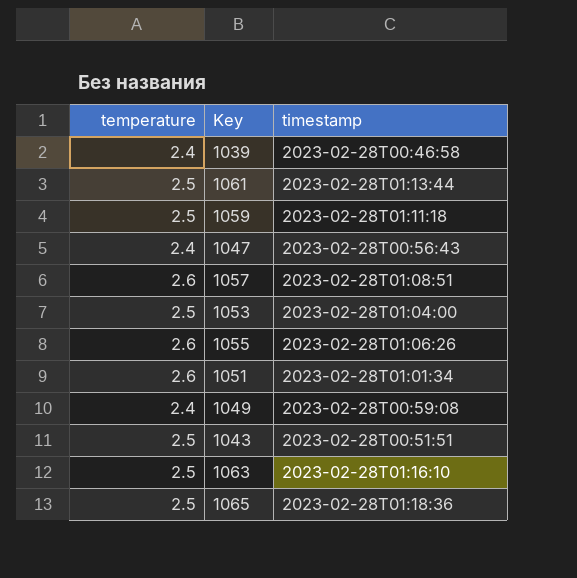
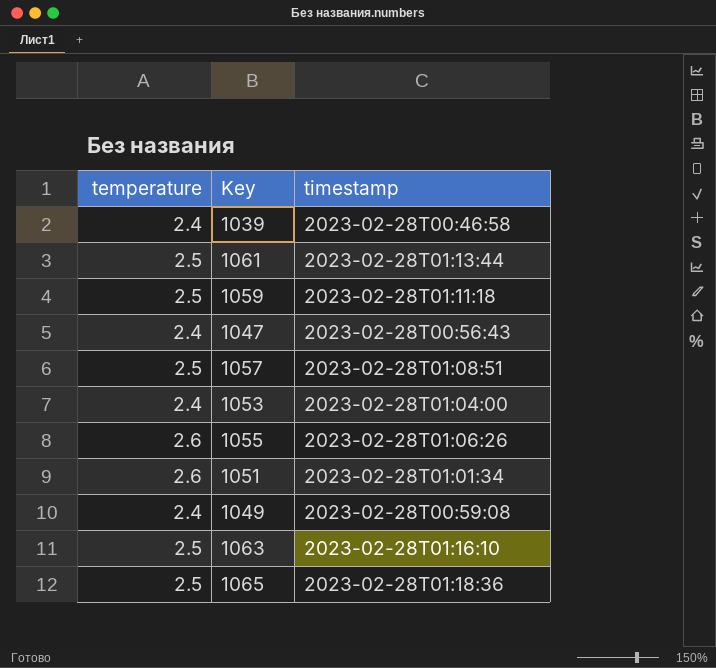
row 1043: 2.5 | 2023-02-28T00:51:51 -> none
1057 | temperature: 2.6 -> 2.5
1053 | temperature: 2.5 -> 2.4

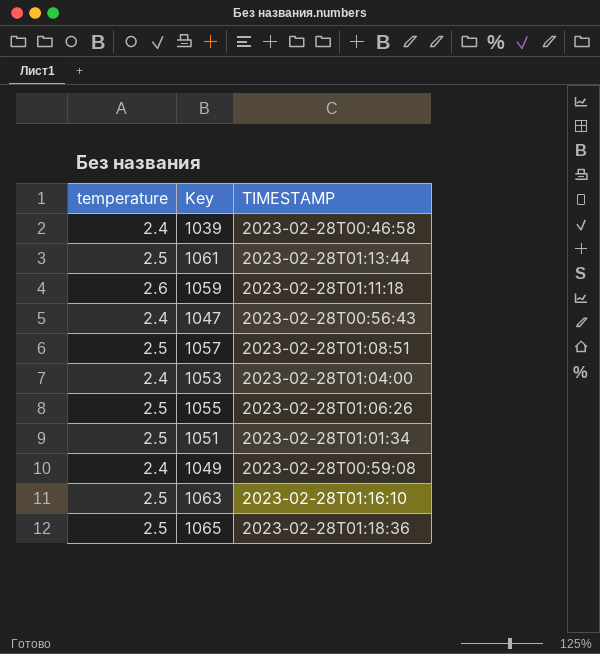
column name: timestamp -> TIMESTAMP
1059 | temperature: 2.5 -> 2.6
1055 | temperature: 2.6 -> 2.5
1051 | temperature: 2.6 -> 2.5

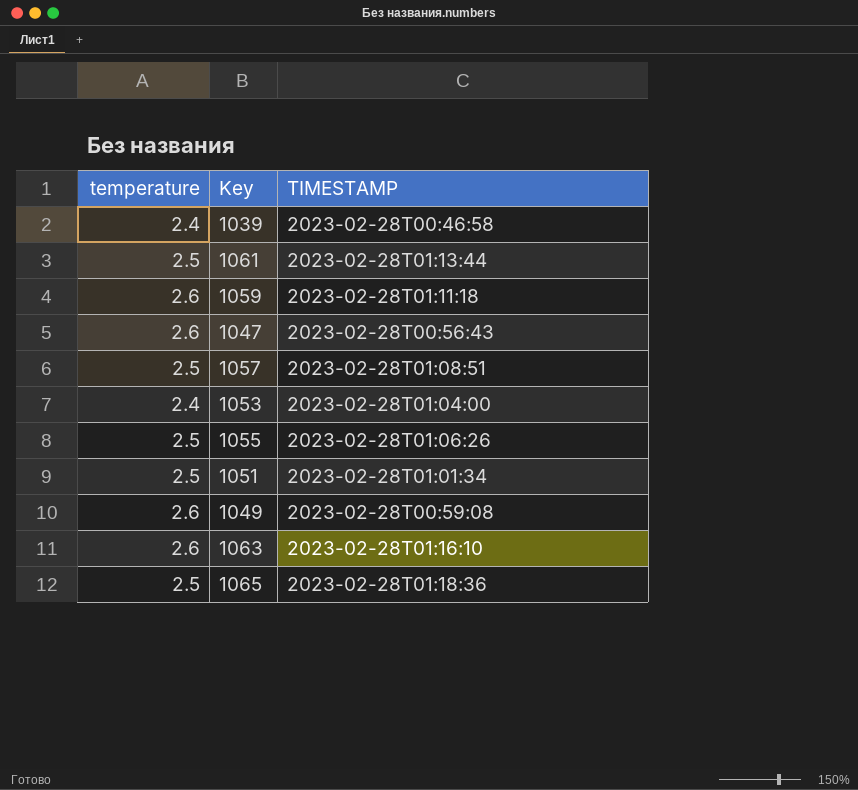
1047 | temperature: 2.4 -> 2.6
1049 | temperature: 2.4 -> 2.6
1063 | temperature: 2.5 -> 2.6

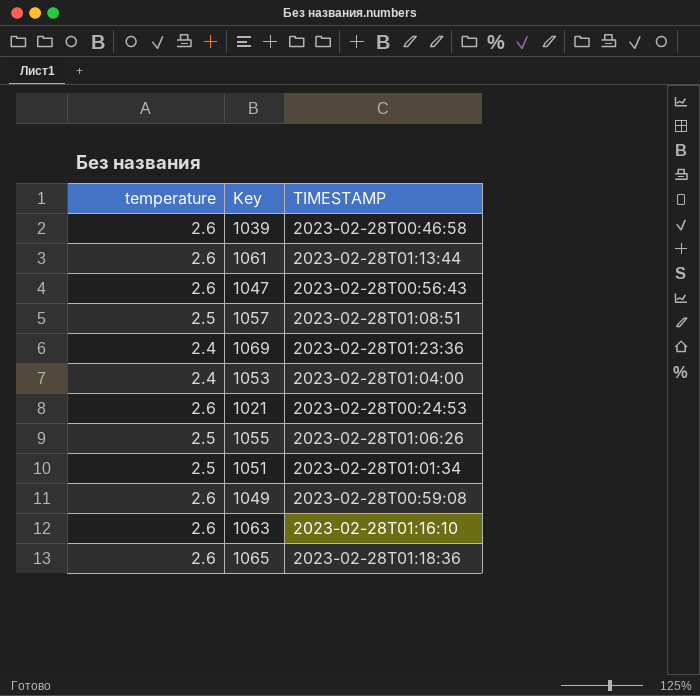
row 1059: 2.6 | 2023-02-28T01:11:18 -> none
1039 | temperature: 2.4 -> 2.6
1061 | temperature: 2.5 -> 2.6
row 1069: none -> 2.4 | 2023-02-28T01:23:36
row 1021: none -> 2.6 | 2023-02-28T00:24:53
1065 | temperature: 2.5 -> 2.6

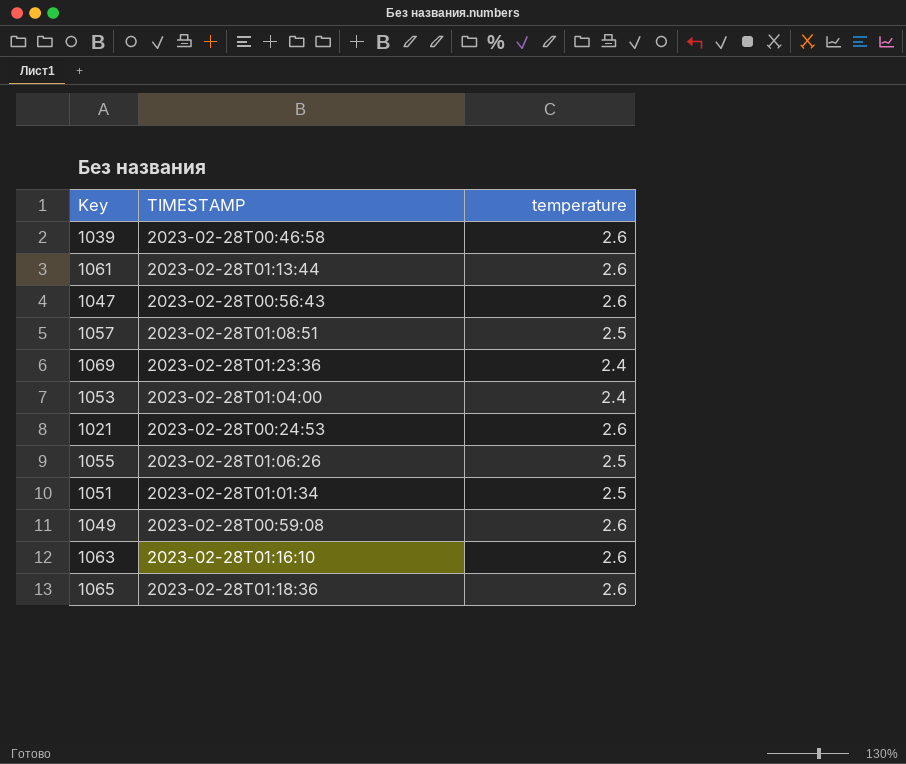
column temperature | position: 1 -> 3

